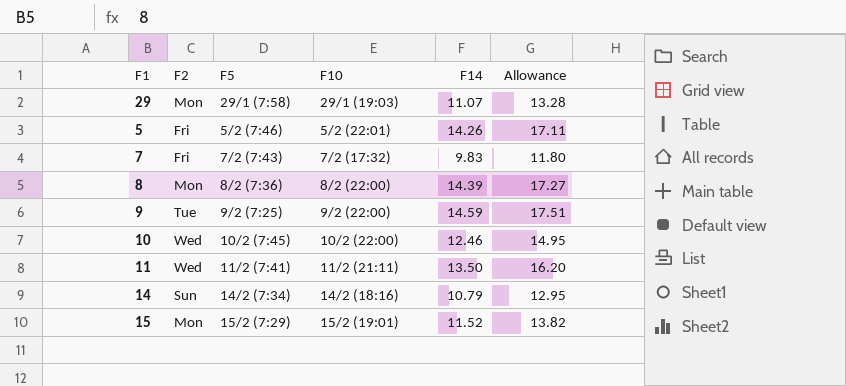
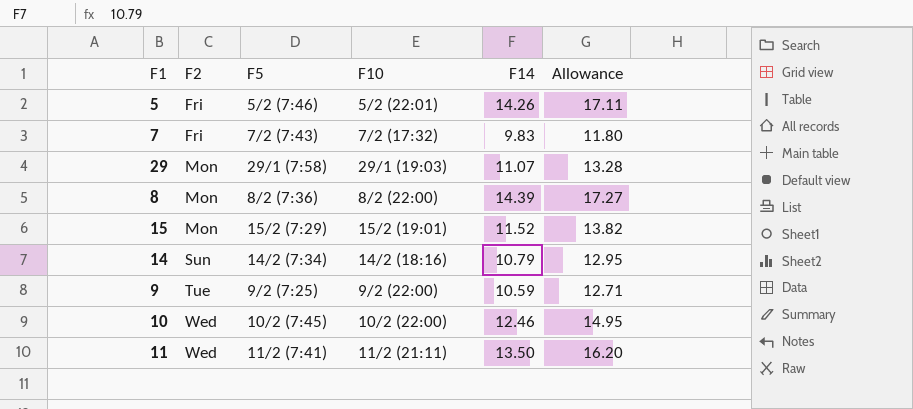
row order: none -> F2 ascending
9 | F14: 14.59 -> 10.59
9 | Allowance: 17.51 -> 12.71

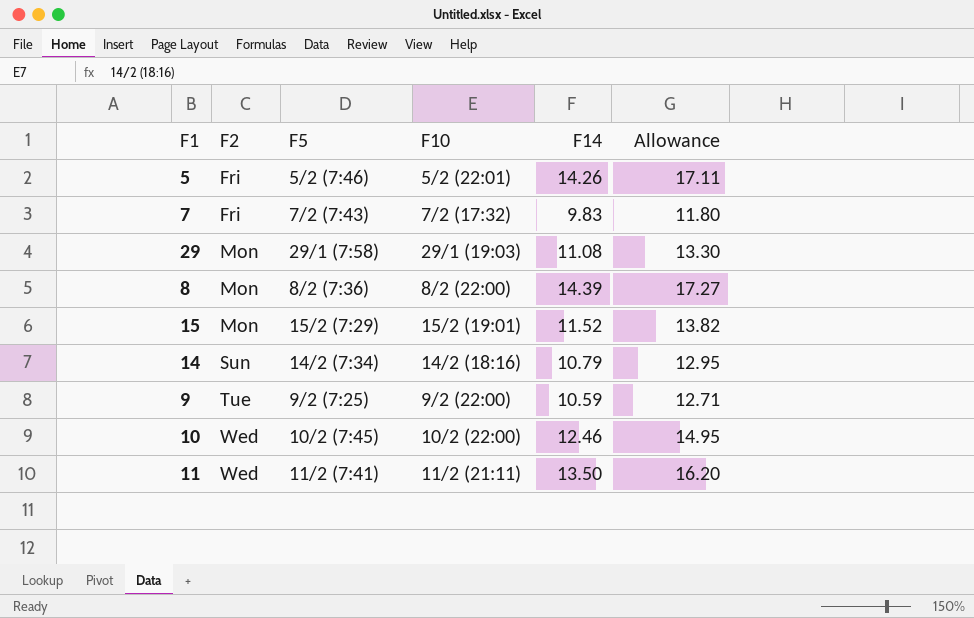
29 | F14: 11.07 -> 11.08
29 | Allowance: 13.28 -> 13.30

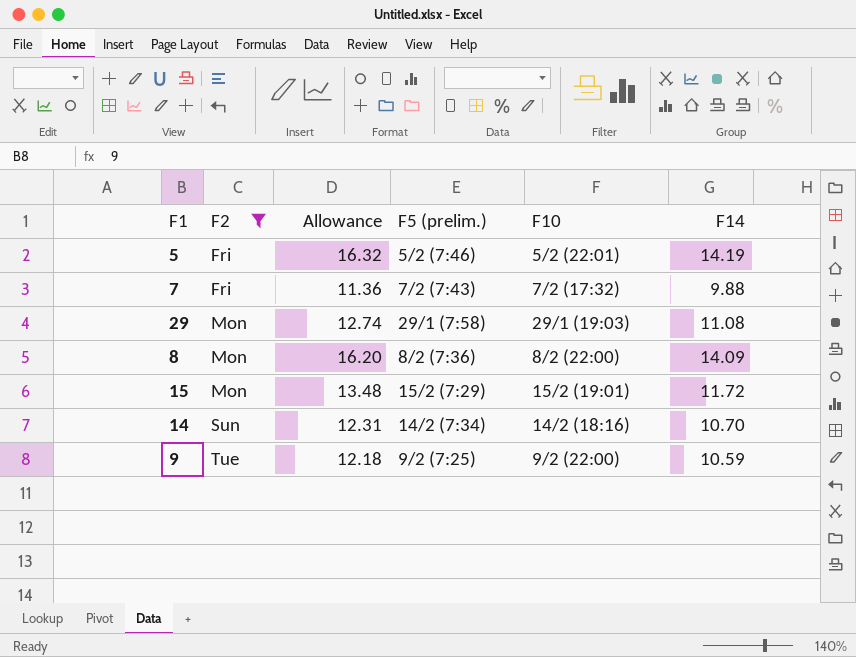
filter: none -> F2 != Wed
column Allowance | formula: [F14] * 1.2 -> [F14] * 1.15
column Allowance | position: 6 -> 3
column name: F5 -> F5 (prelim.)
5 | F14: 14.26 -> 14.19
7 | F14: 9.83 -> 9.88
8 | F14: 14.39 -> 14.09
15 | F14: 11.52 -> 11.72
14 | F14: 10.79 -> 10.70

